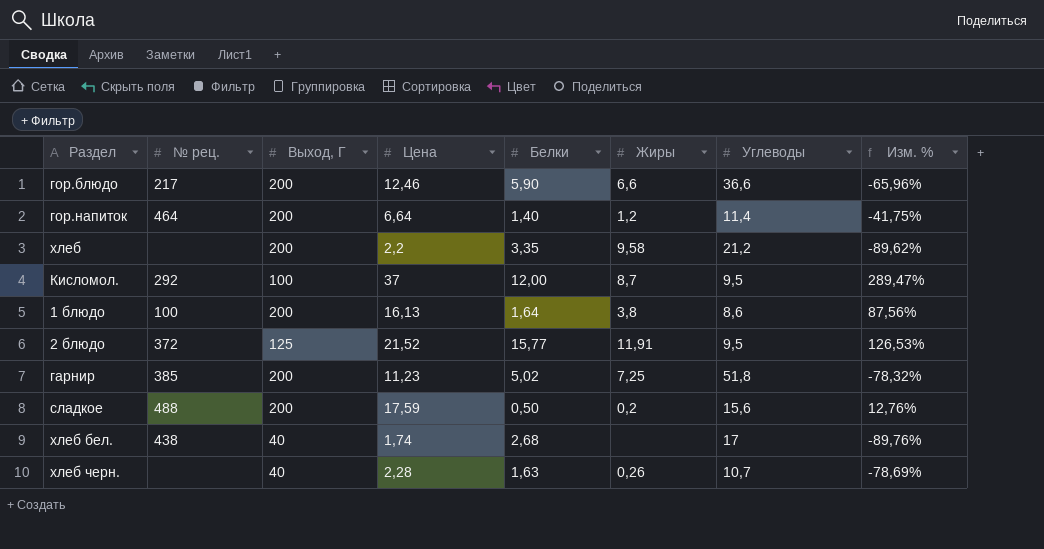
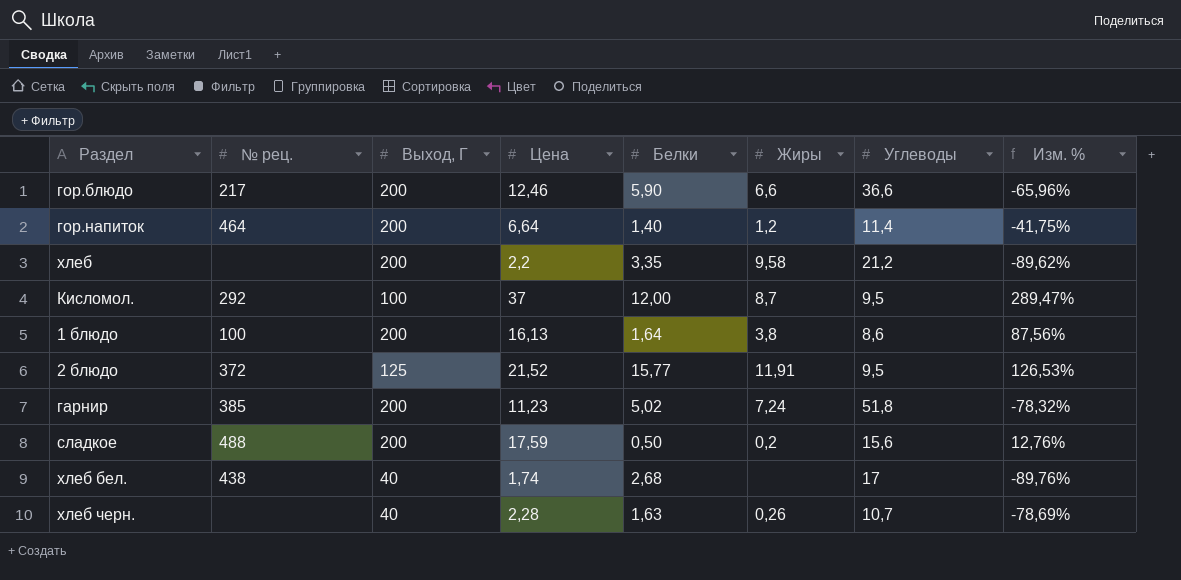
гарнир | Жиры: 7,25 -> 7,24

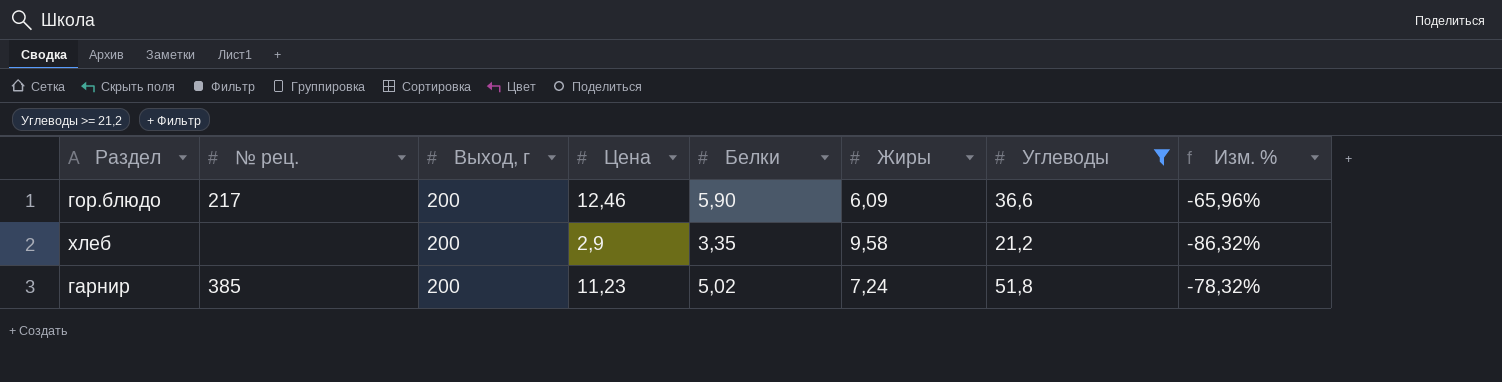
filter: none -> Углеводы >= 21,2
column name: Выход, Г -> Выход, г
гор.блюдо | Жиры: 6,6 -> 6,09
хлеб | Цена: 2,2 -> 2,9
хлеб | Изм. %: -89,62% -> -86,32%

